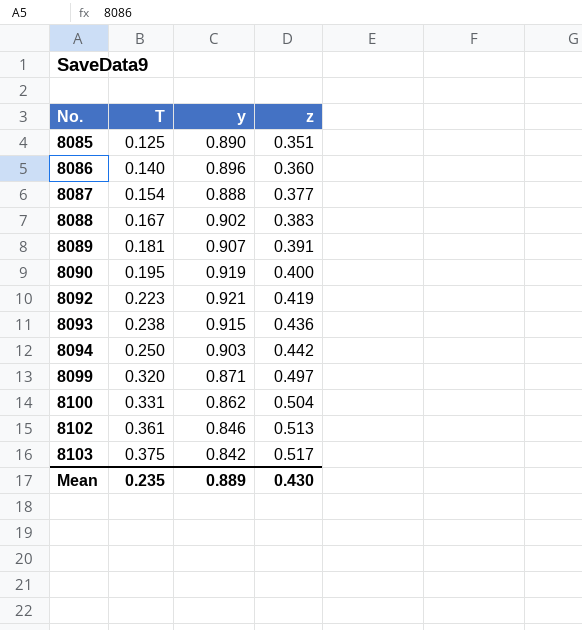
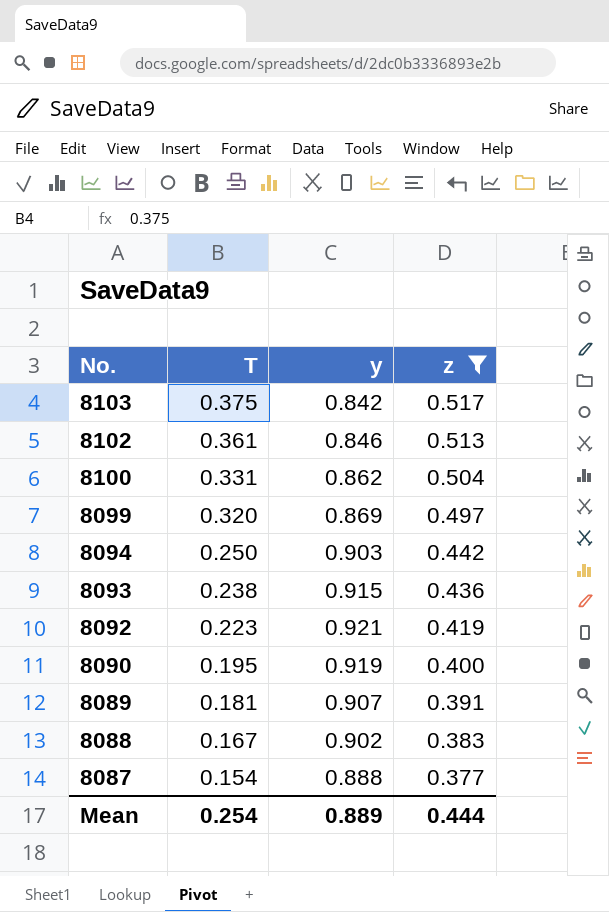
filter: none -> z >= 0.377
row order: No. ascending -> No. descending
8099 | y: 0.871 -> 0.869
Mean | T: 0.235 -> 0.254
Mean | z: 0.430 -> 0.444

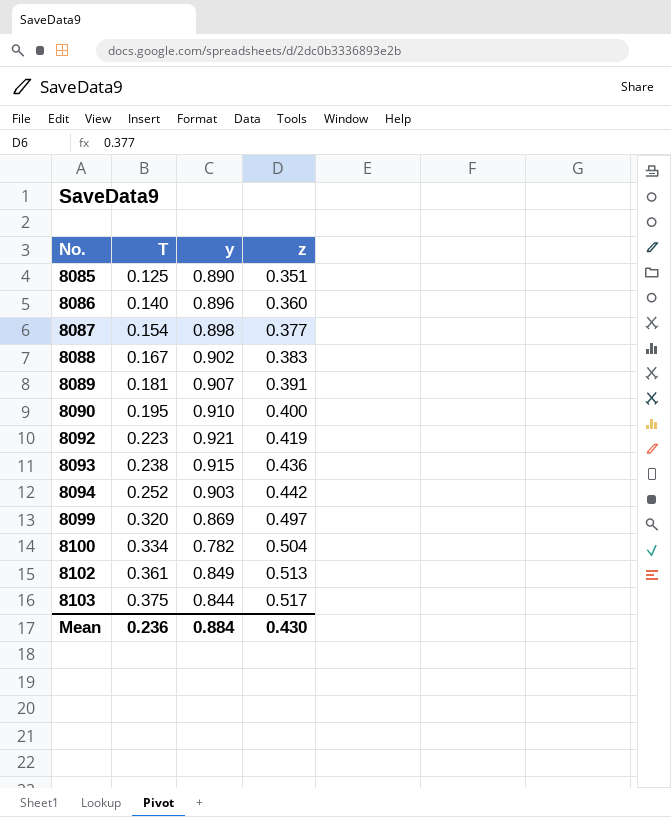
filter: z >= 0.377 -> none
row order: No. descending -> No. ascending
8087 | y: 0.888 -> 0.898
8090 | y: 0.919 -> 0.910
8094 | T: 0.250 -> 0.252
8100 | T: 0.331 -> 0.334
8100 | y: 0.862 -> 0.782
8102 | y: 0.846 -> 0.849
8103 | y: 0.842 -> 0.844
Mean | T: 0.254 -> 0.236
Mean | y: 0.889 -> 0.884
Mean | z: 0.444 -> 0.430

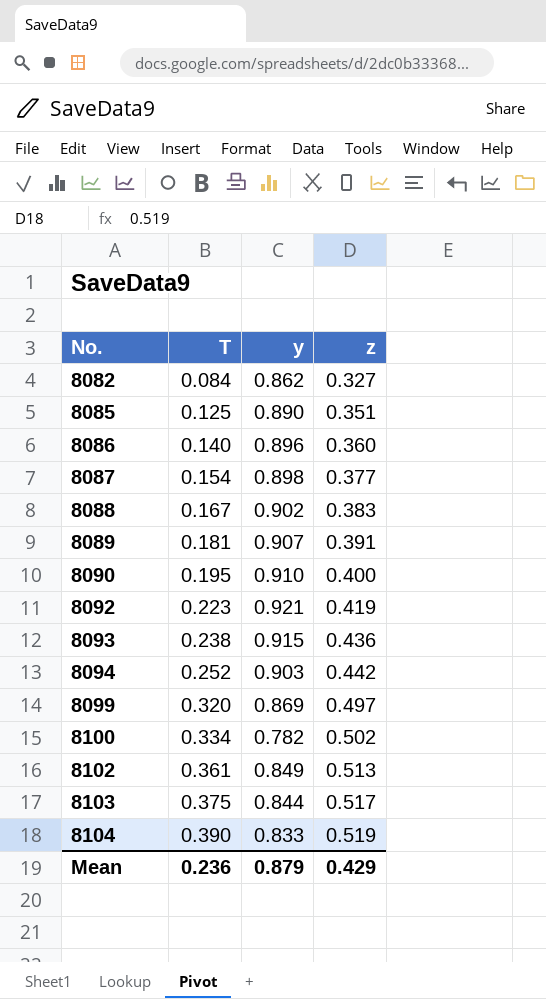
row 8082: none -> 0.084 | 0.862 | 0.327
8100 | z: 0.504 -> 0.502
row 8104: none -> 0.390 | 0.833 | 0.519
Mean | y: 0.884 -> 0.879
Mean | z: 0.430 -> 0.429

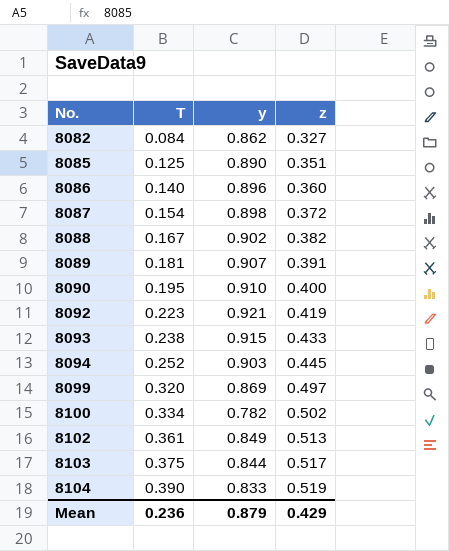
8087 | z: 0.377 -> 0.372
8088 | z: 0.383 -> 0.382
8093 | z: 0.436 -> 0.433
8094 | z: 0.442 -> 0.445

